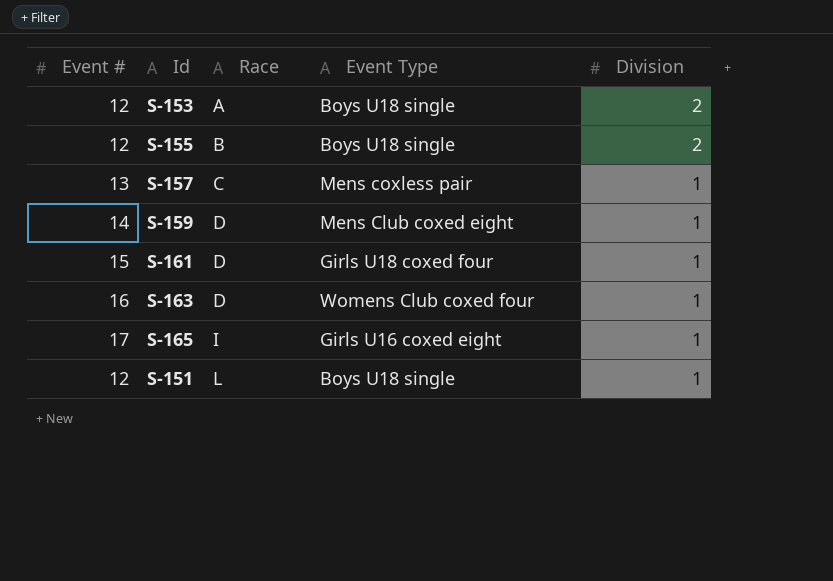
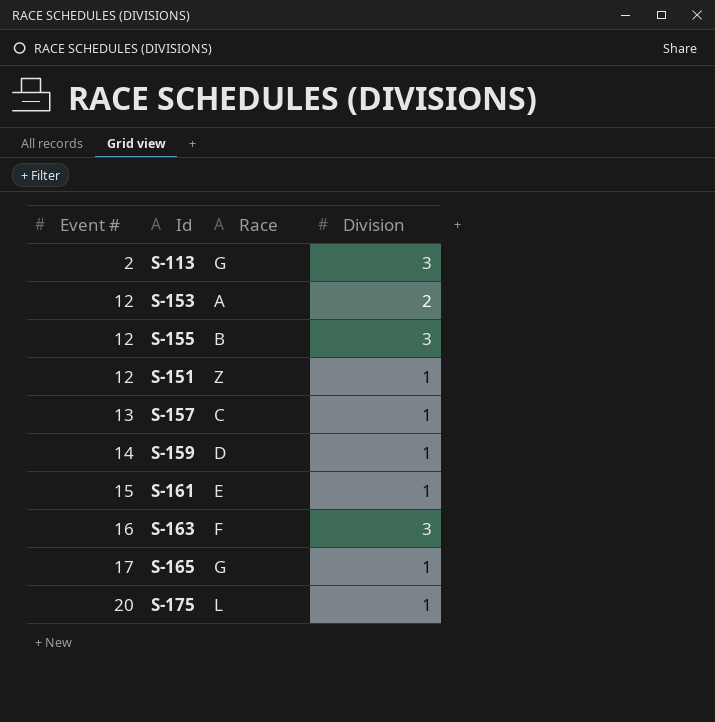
row order: Race ascending -> Event # ascending
column Event Type | position: 4 -> none
row S-113: none -> 2 | G | 3
S-155 | Division: 2 -> 3
S-151 | Race: L -> Z
S-161 | Race: D -> E
S-163 | Race: D -> F
S-163 | Division: 1 -> 3
S-165 | Race: I -> G
row S-175: none -> 20 | L | 1

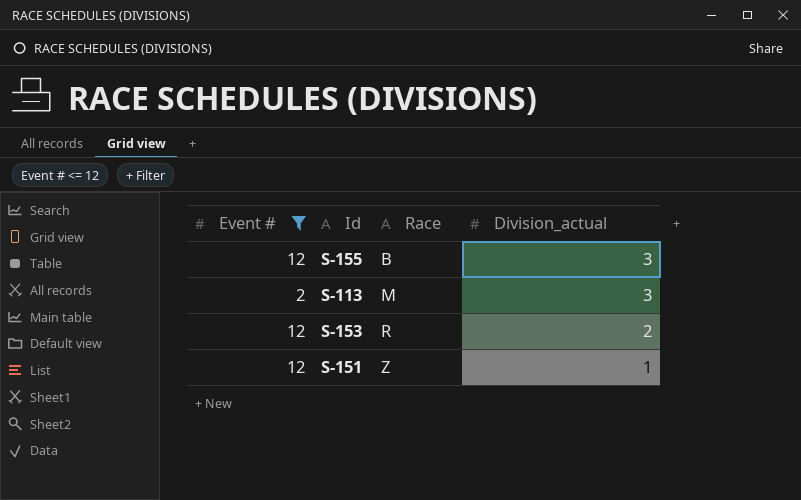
filter: none -> Event # <= 12
row order: Event # ascending -> Race ascending
column name: Division -> Division_actual
S-113 | Race: G -> M
S-153 | Race: A -> R

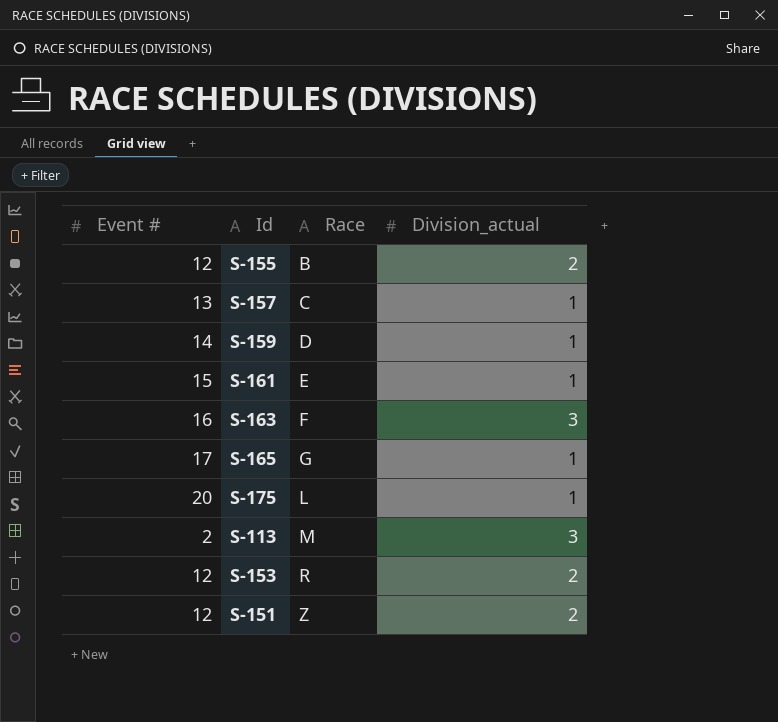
filter: Event # <= 12 -> none
S-155 | Division_actual: 3 -> 2
S-151 | Division_actual: 1 -> 2

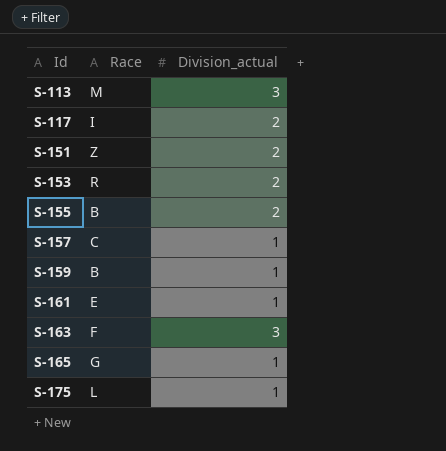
row order: Race ascending -> Id ascending
column Event # | position: 1 -> none
row S-117: none -> I | 2
S-159 | Race: D -> B

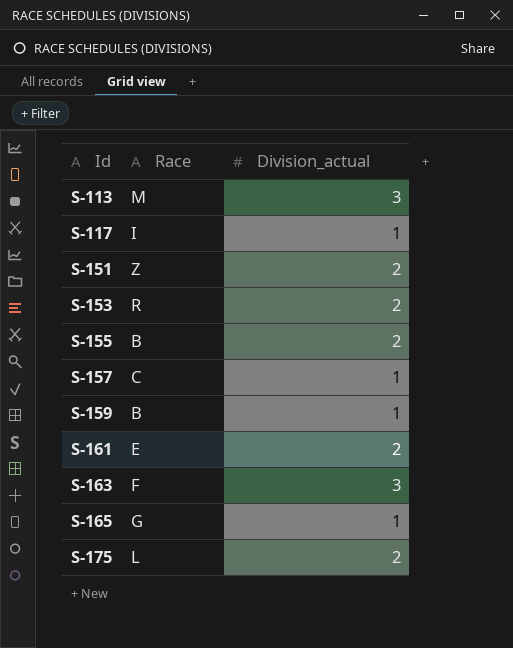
S-117 | Division_actual: 2 -> 1
S-161 | Division_actual: 1 -> 2
S-175 | Division_actual: 1 -> 2

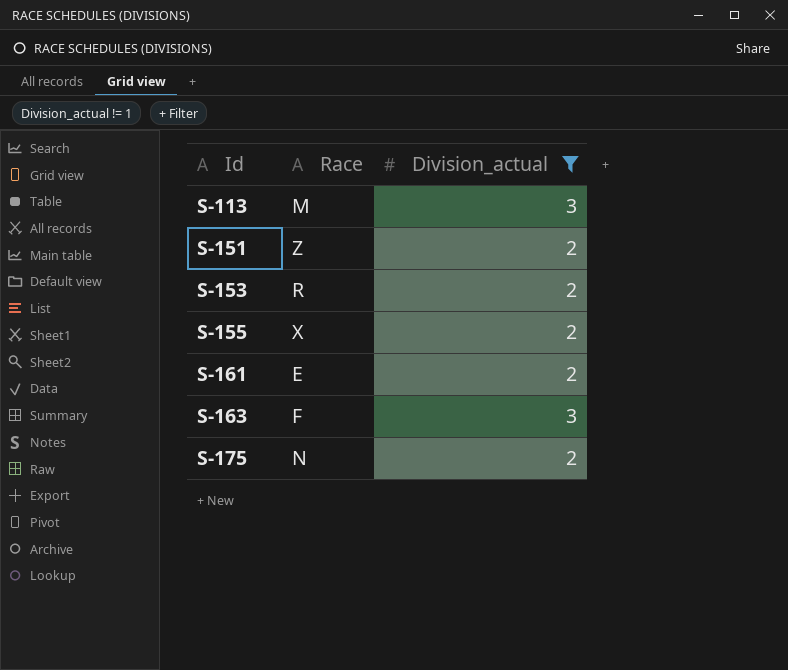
filter: none -> Division_actual != 1
S-155 | Race: B -> X
S-175 | Race: L -> N

